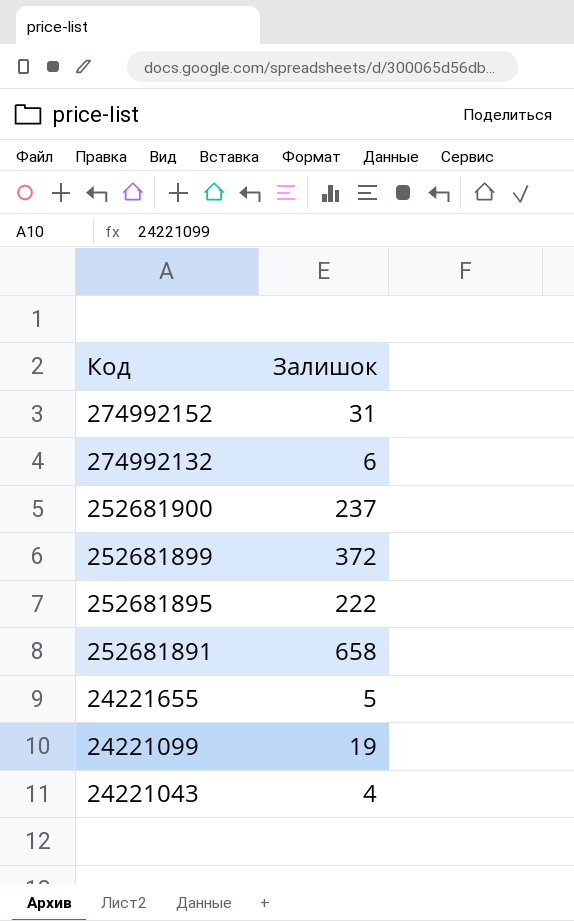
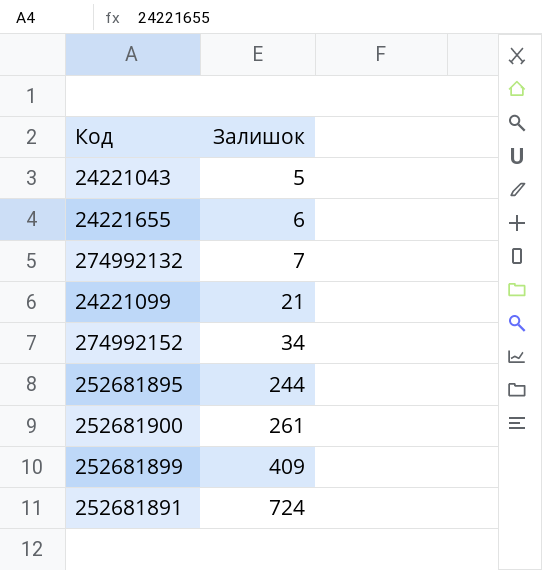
row order: Код descending -> Залишок ascending
24221043 | Залишок: 4 -> 5
24221655 | Залишок: 5 -> 6
274992132 | Залишок: 6 -> 7
24221099 | Залишок: 19 -> 21
274992152 | Залишок: 31 -> 34
252681895 | Залишок: 222 -> 244
252681900 | Залишок: 237 -> 261
252681899 | Залишок: 372 -> 409
252681891 | Залишок: 658 -> 724

